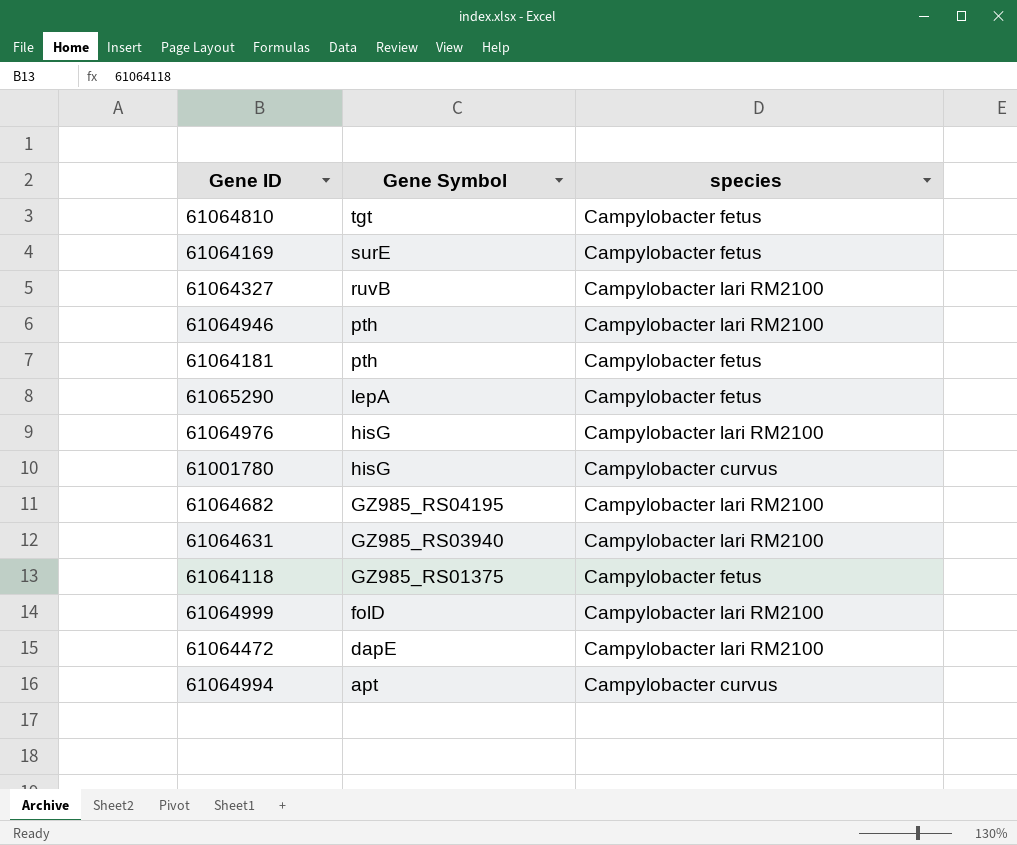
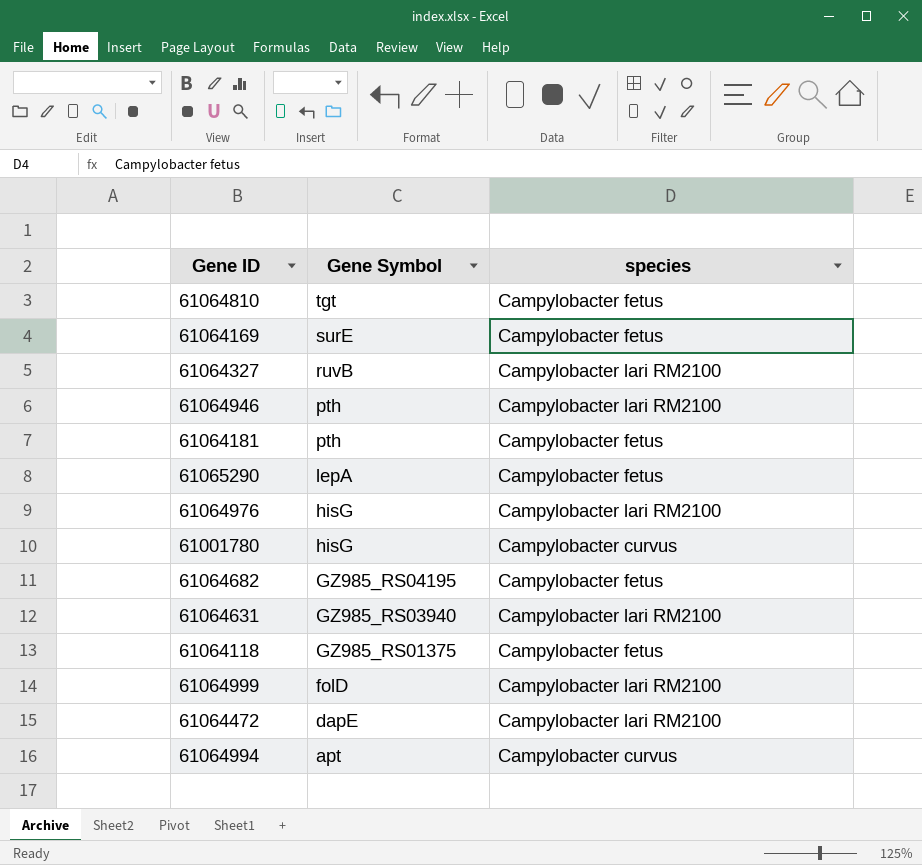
61064682 | species: Campylobacter lari RM2100 -> Campylobacter fetus

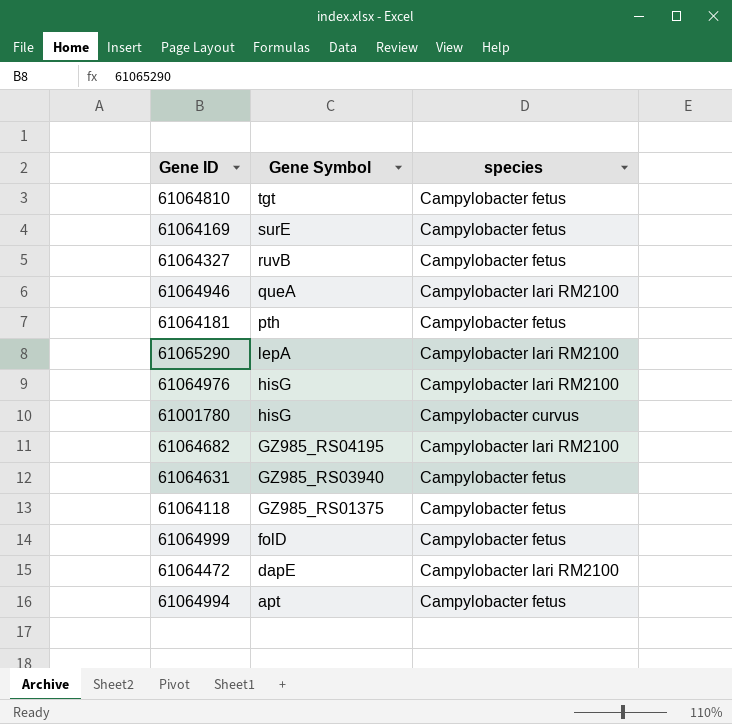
61064327 | species: Campylobacter lari RM2100 -> Campylobacter fetus
61064946 | Gene Symbol: pth -> queA
61065290 | species: Campylobacter fetus -> Campylobacter lari RM2100
61064682 | species: Campylobacter fetus -> Campylobacter lari RM2100
61064631 | species: Campylobacter lari RM2100 -> Campylobacter fetus
61064999 | species: Campylobacter lari RM2100 -> Campylobacter fetus
61064994 | species: Campylobacter curvus -> Campylobacter fetus

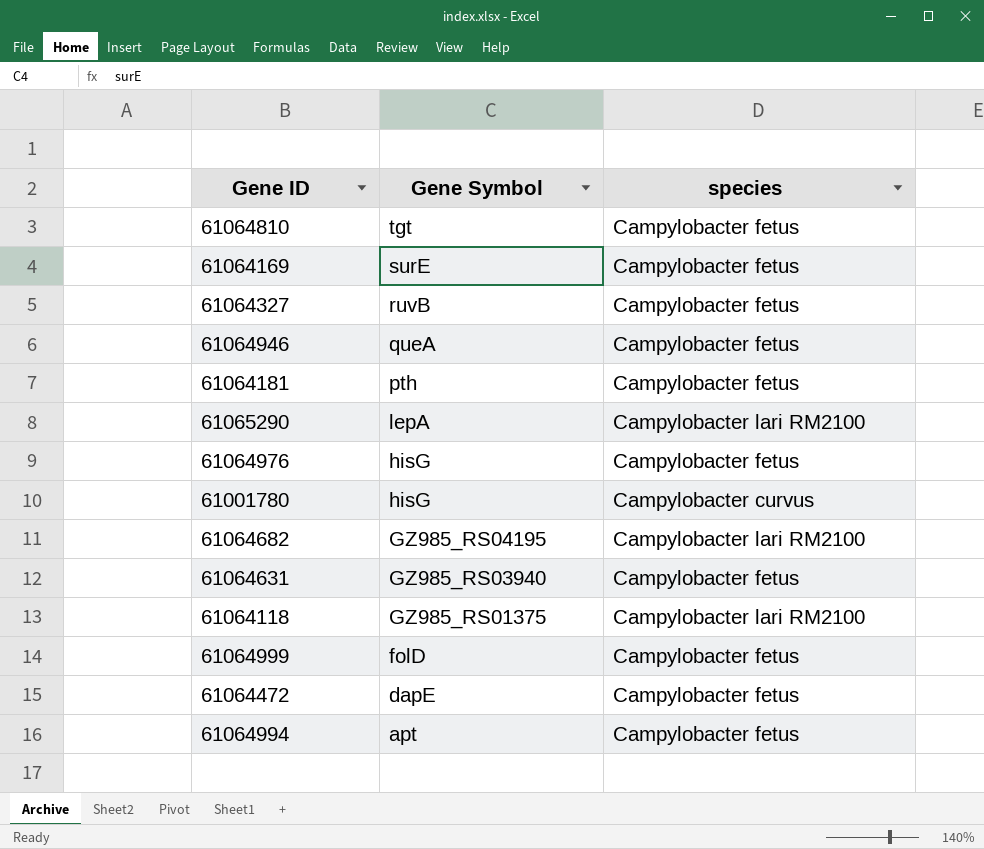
61064946 | species: Campylobacter lari RM2100 -> Campylobacter fetus
61064976 | species: Campylobacter lari RM2100 -> Campylobacter fetus
61064118 | species: Campylobacter fetus -> Campylobacter lari RM2100
61064472 | species: Campylobacter lari RM2100 -> Campylobacter fetus

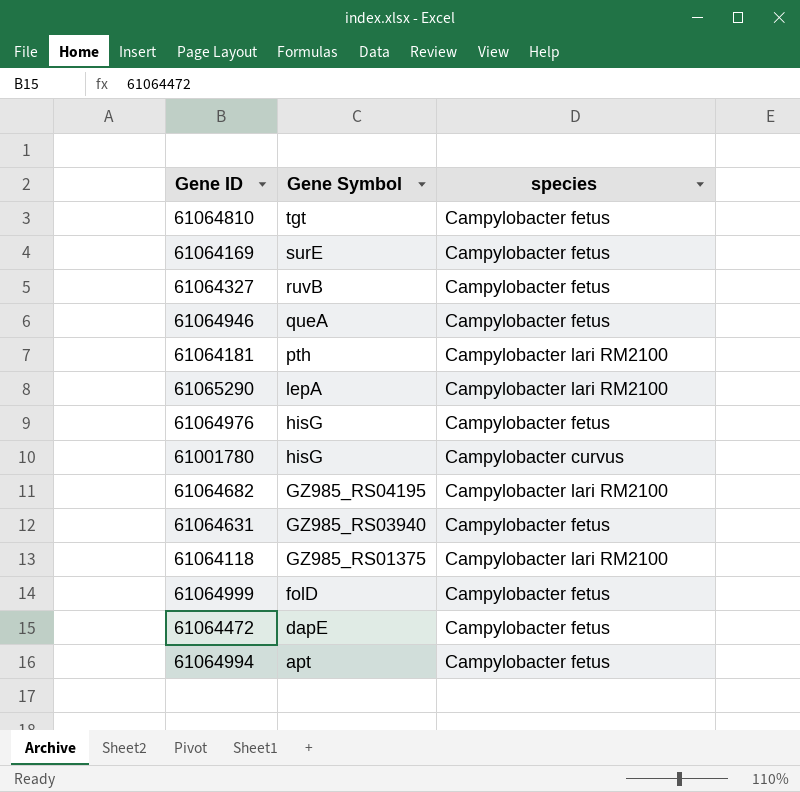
61064181 | species: Campylobacter fetus -> Campylobacter lari RM2100

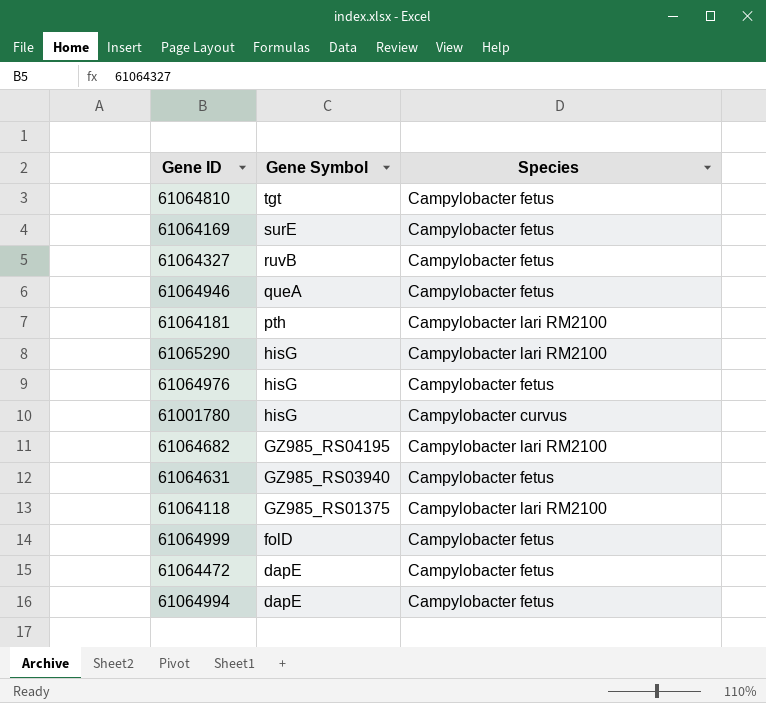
column name: species -> Species
61065290 | Gene Symbol: lepA -> hisG
61064994 | Gene Symbol: apt -> dapE

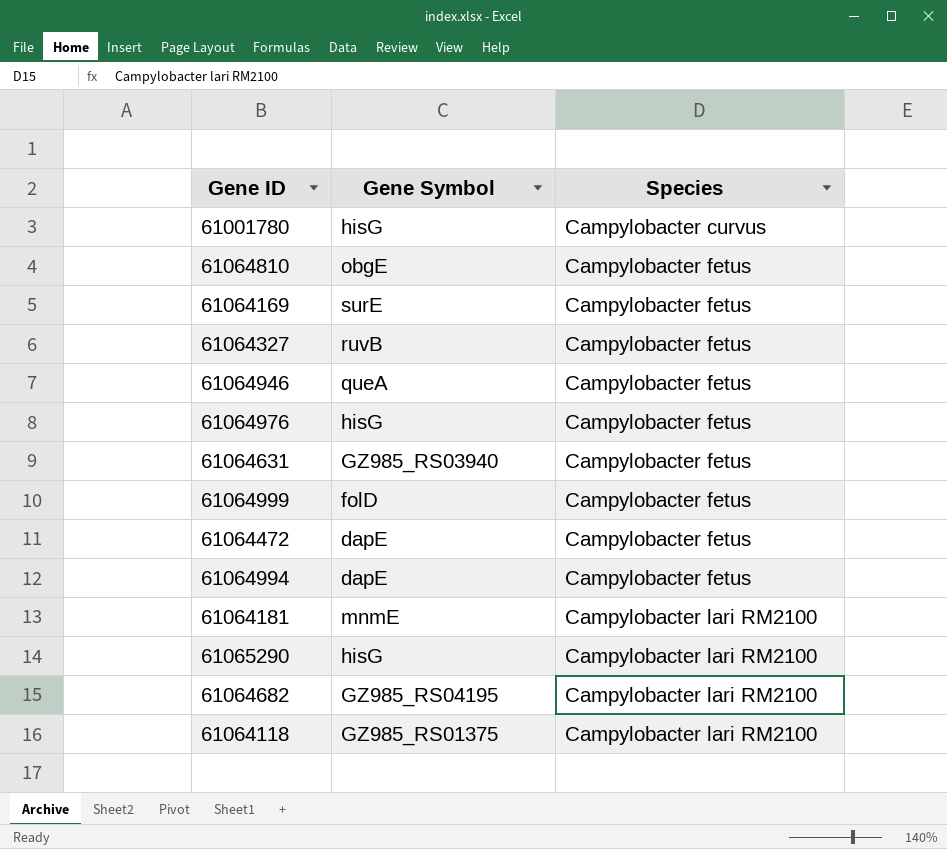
row order: Gene Symbol descending -> Species ascending
61064810 | Gene Symbol: tgt -> obgE
61064181 | Gene Symbol: pth -> mnmE

